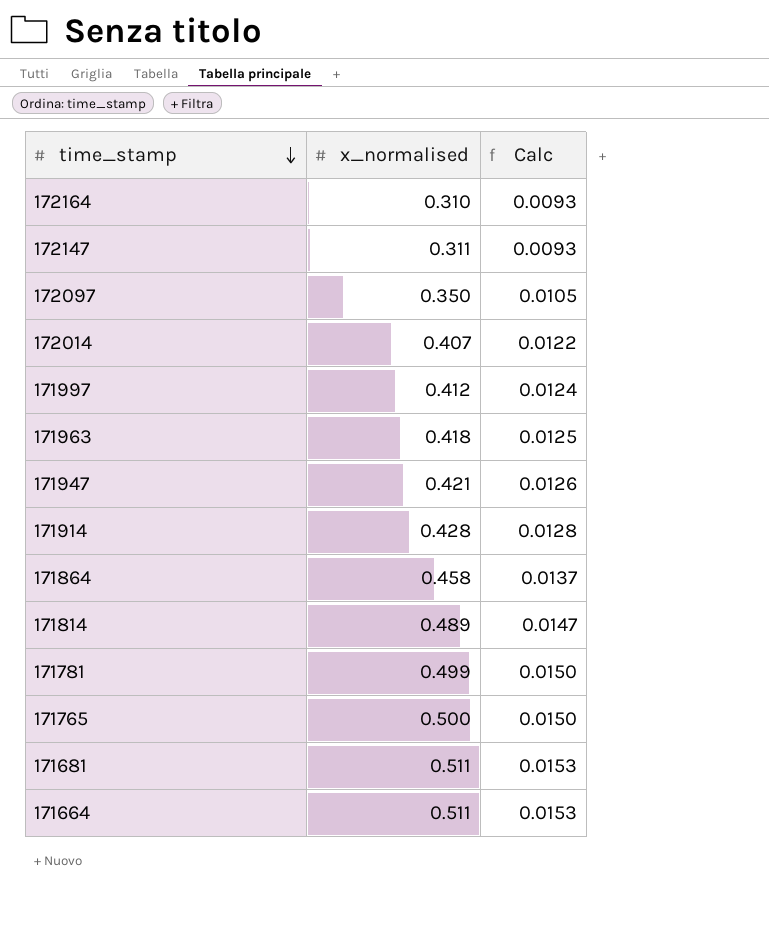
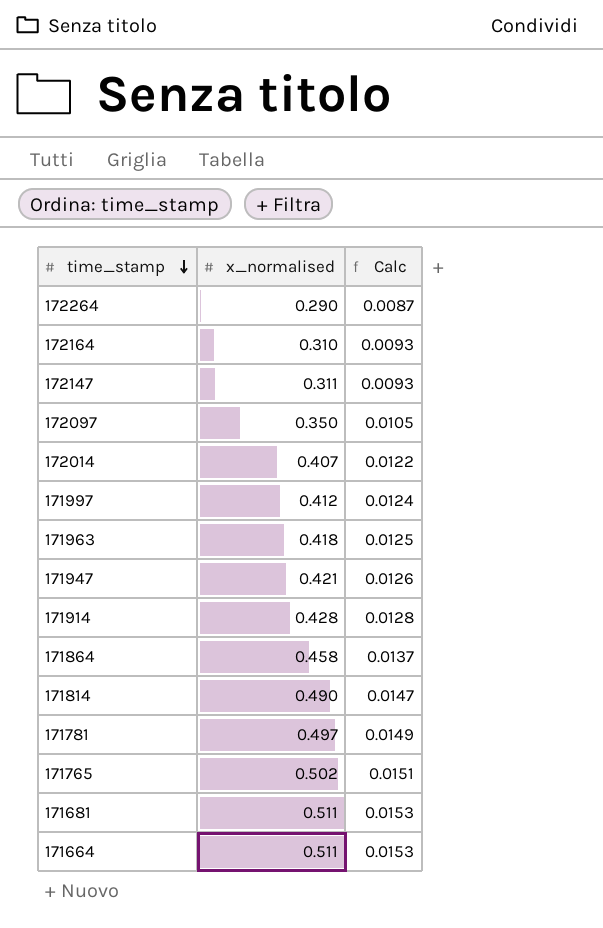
row 172264: none -> 0.290 | 0.0087
171814 | x_normalised: 0.489 -> 0.490
171781 | x_normalised: 0.499 -> 0.497
171781 | Calc: 0.0150 -> 0.0149
171765 | x_normalised: 0.500 -> 0.502
171765 | Calc: 0.0150 -> 0.0151

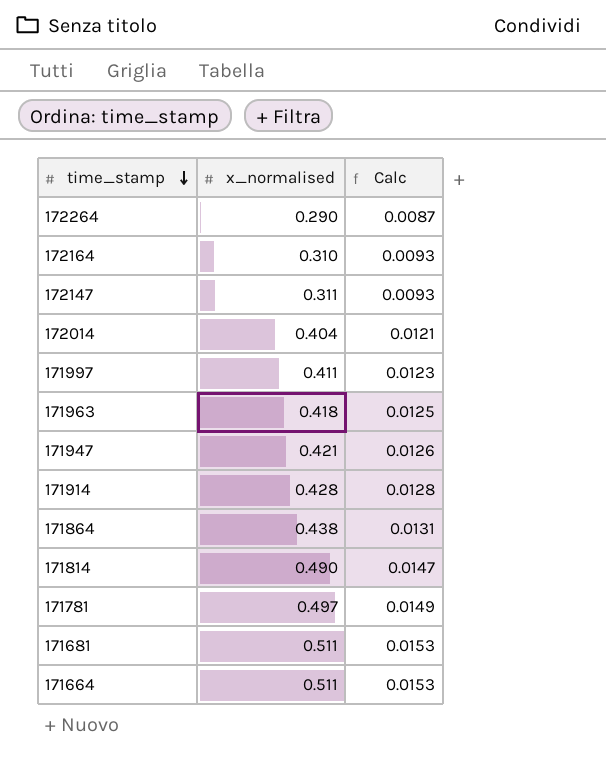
row 172097: 0.350 | 0.0105 -> none
row 171765: 0.502 | 0.0151 -> none
172014 | x_normalised: 0.407 -> 0.404
172014 | Calc: 0.0122 -> 0.0121
171997 | x_normalised: 0.412 -> 0.411
171997 | Calc: 0.0124 -> 0.0123
171864 | x_normalised: 0.458 -> 0.438
171864 | Calc: 0.0137 -> 0.0131

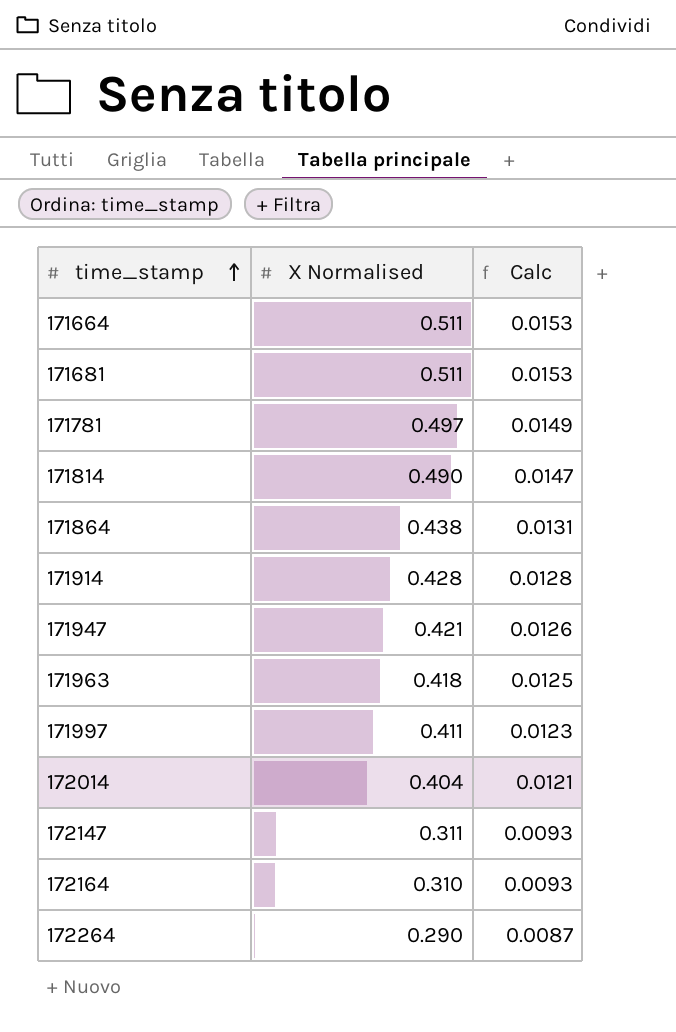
row order: time_stamp descending -> time_stamp ascending
column name: x_normalised -> X Normalised

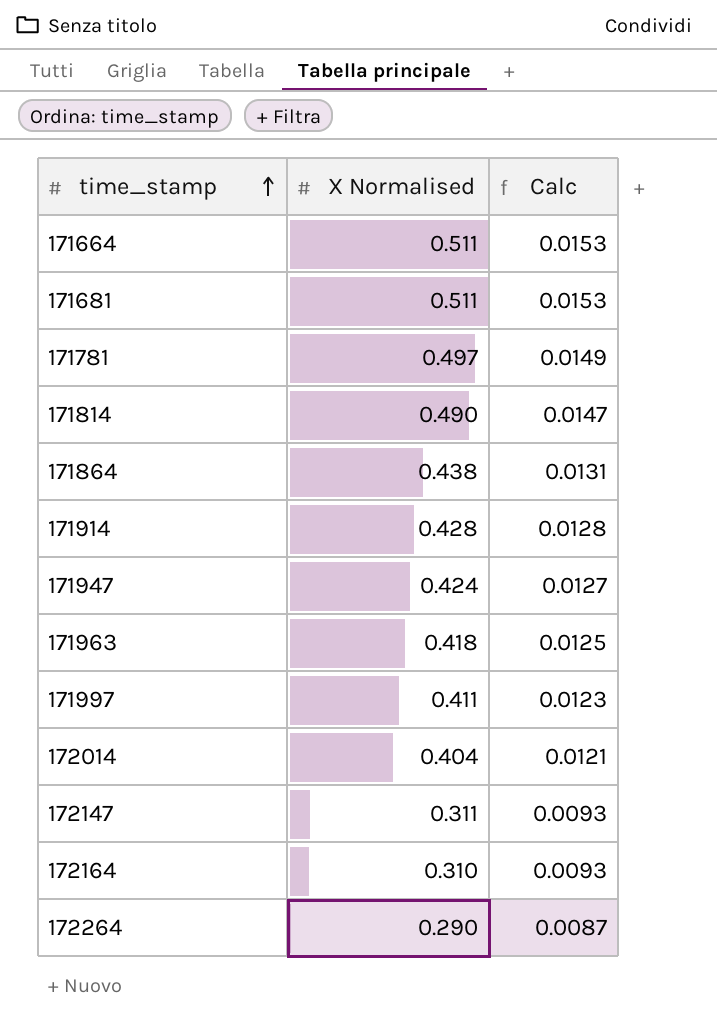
171947 | X Normalised: 0.421 -> 0.424
171947 | Calc: 0.0126 -> 0.0127

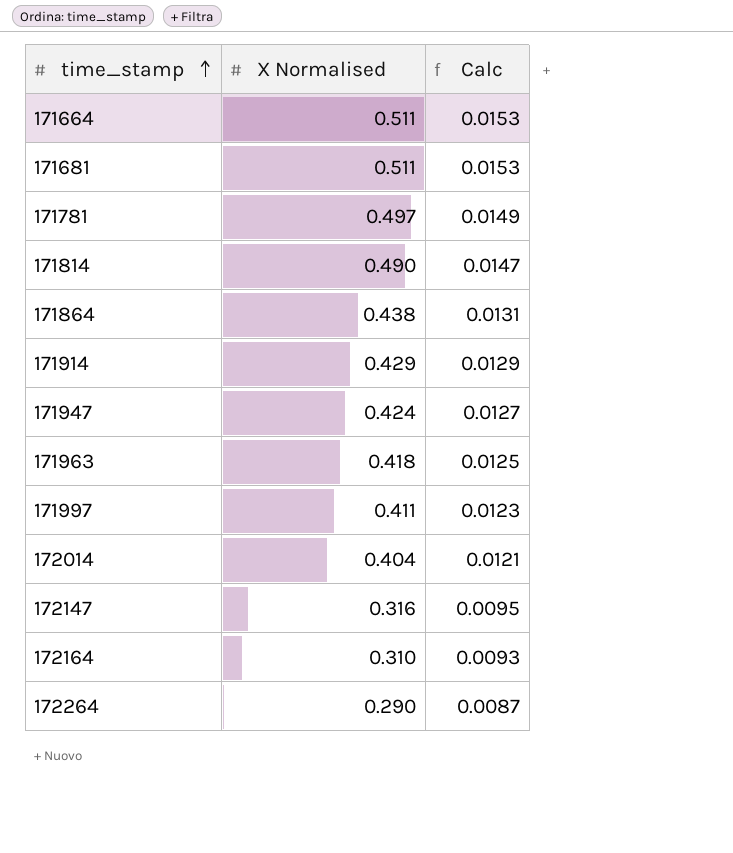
171914 | X Normalised: 0.428 -> 0.429
171914 | Calc: 0.0128 -> 0.0129
172147 | X Normalised: 0.311 -> 0.316
172147 | Calc: 0.0093 -> 0.0095

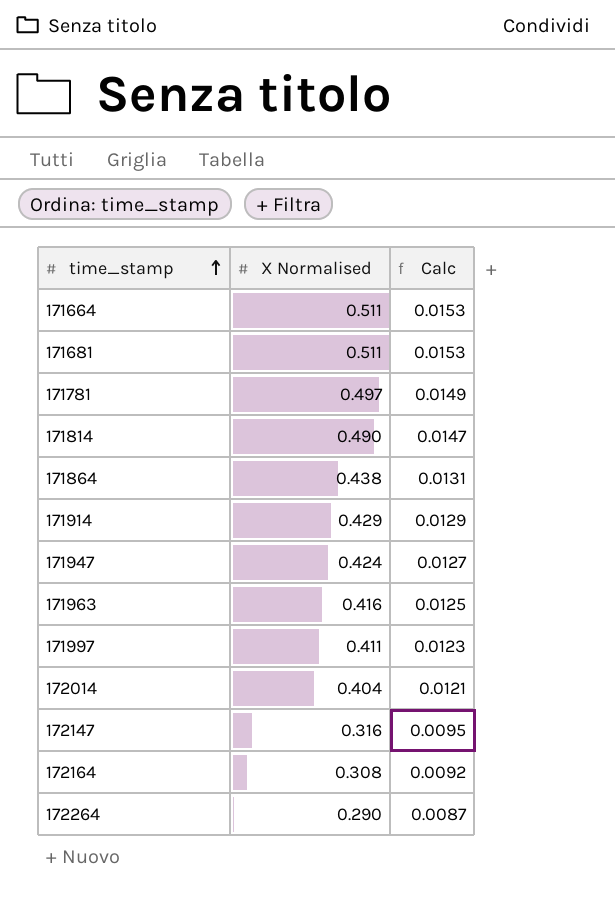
171963 | X Normalised: 0.418 -> 0.416
172164 | X Normalised: 0.310 -> 0.308
172164 | Calc: 0.0093 -> 0.0092

